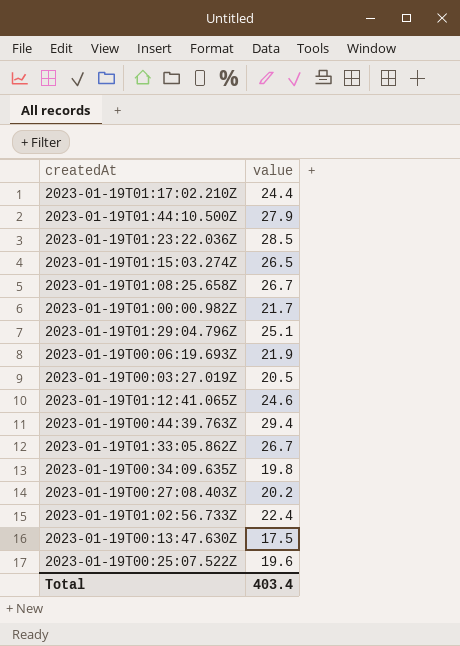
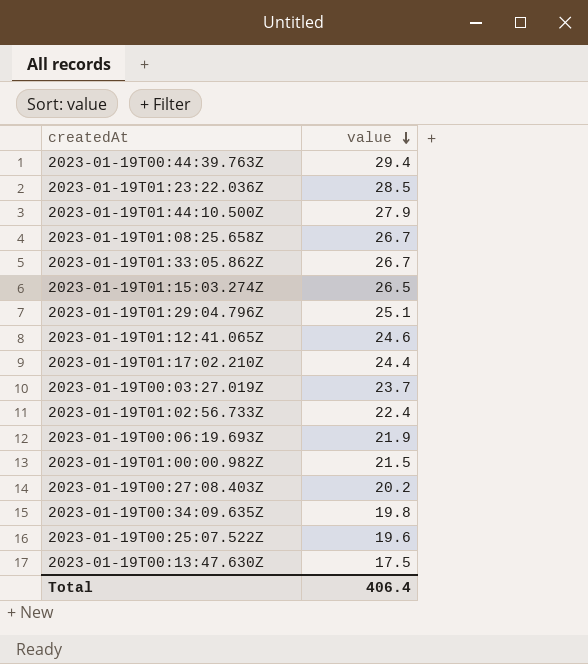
row order: none -> value descending
2023-01-19T00:03:27.019Z | value: 20.5 -> 23.7
2023-01-19T01:00:00.982Z | value: 21.7 -> 21.5
Total | value: 403.4 -> 406.4

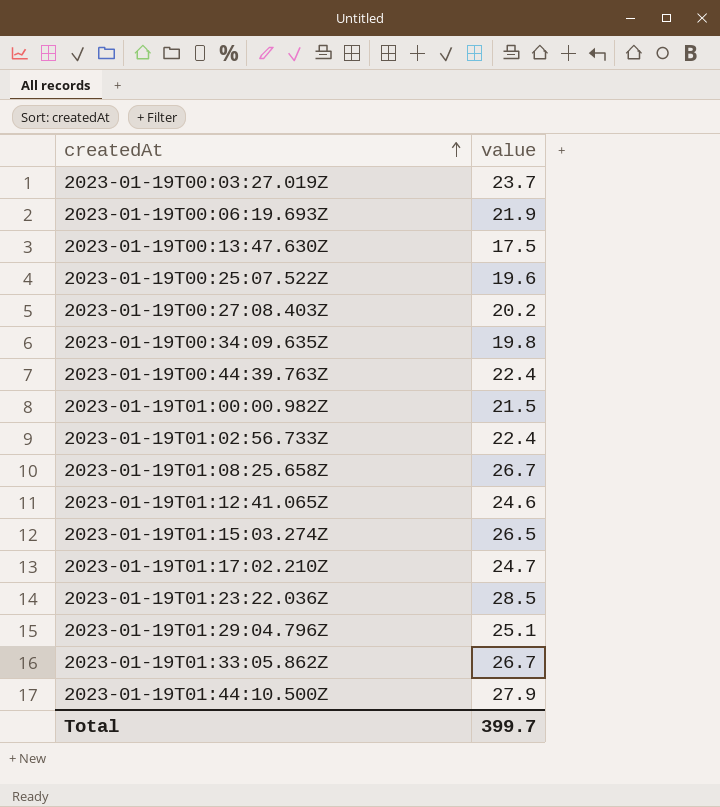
row order: value descending -> createdAt ascending
2023-01-19T00:44:39.763Z | value: 29.4 -> 22.4
2023-01-19T01:17:02.210Z | value: 24.4 -> 24.7
Total | value: 406.4 -> 399.7

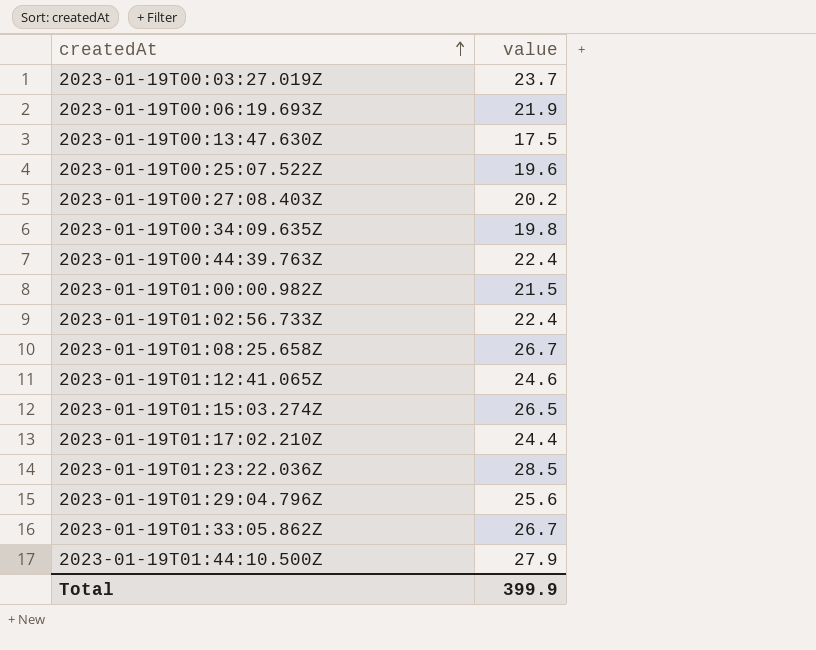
2023-01-19T01:17:02.210Z | value: 24.7 -> 24.4
2023-01-19T01:29:04.796Z | value: 25.1 -> 25.6
Total | value: 399.7 -> 399.9

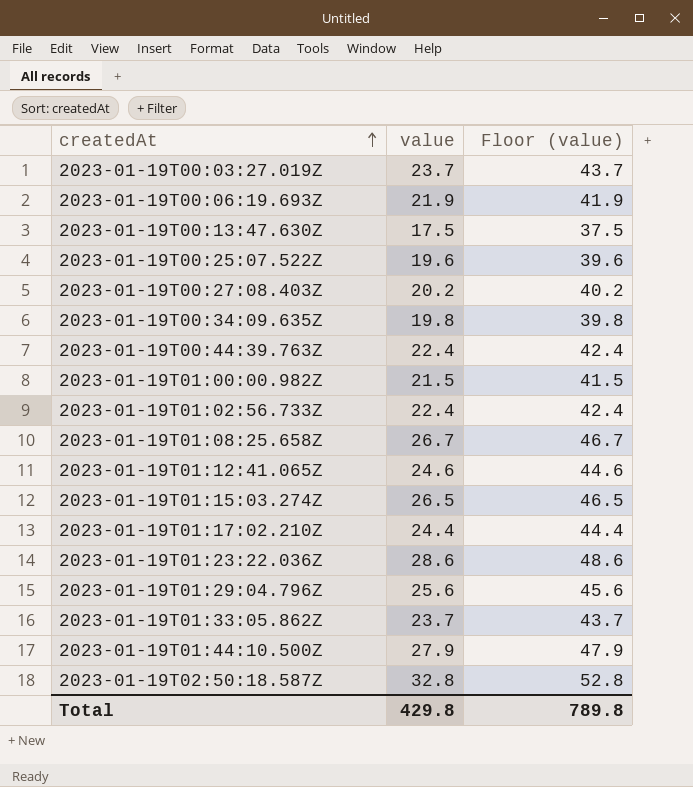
column Floor (value) | formula: none -> [value] + 20
2023-01-19T01:23:22.036Z | value: 28.5 -> 28.6
2023-01-19T01:33:05.862Z | value: 26.7 -> 23.7
row 2023-01-19T02:50:18.587Z: none -> 32.8 | 52.8
Total | value: 399.9 -> 429.8

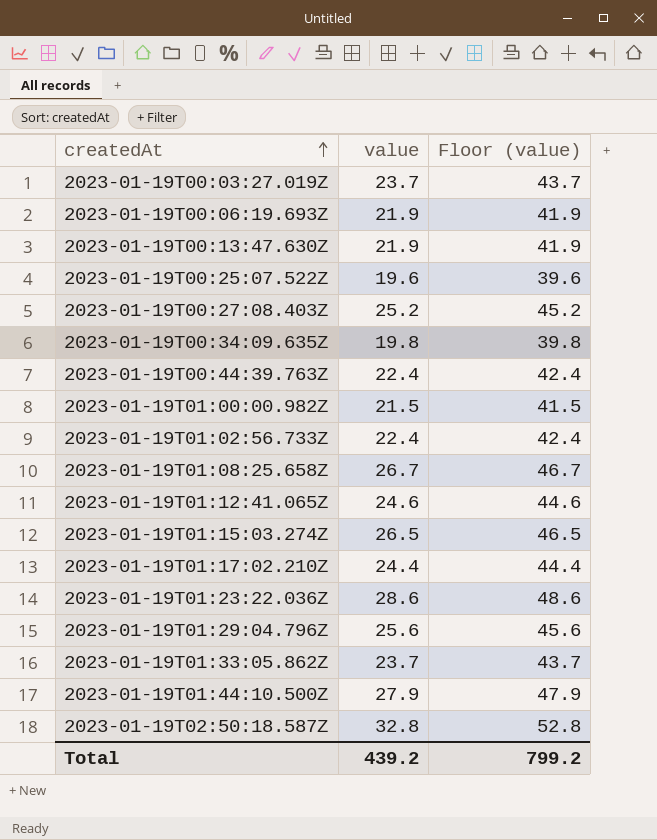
2023-01-19T00:13:47.630Z | value: 17.5 -> 21.9
2023-01-19T00:13:47.630Z | Floor (value): 37.5 -> 41.9
2023-01-19T00:27:08.403Z | value: 20.2 -> 25.2
2023-01-19T00:27:08.403Z | Floor (value): 40.2 -> 45.2
Total | value: 429.8 -> 439.2
Total | Floor (value): 789.8 -> 799.2

